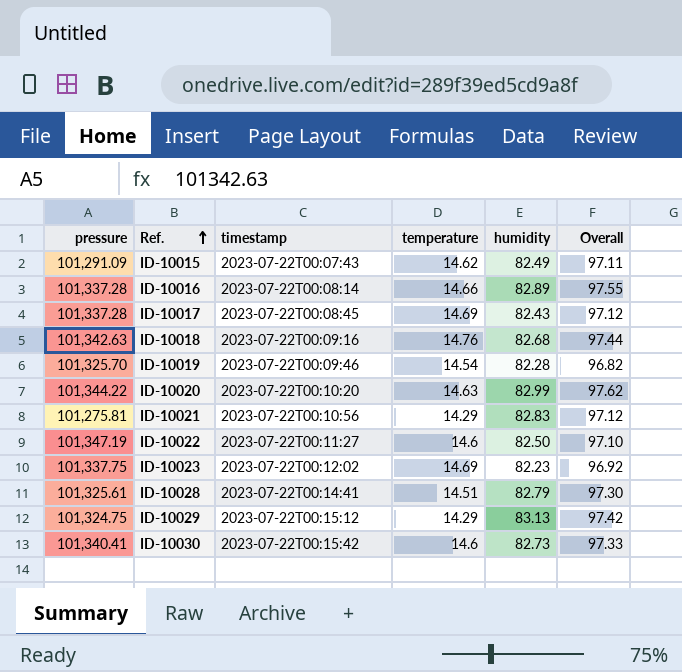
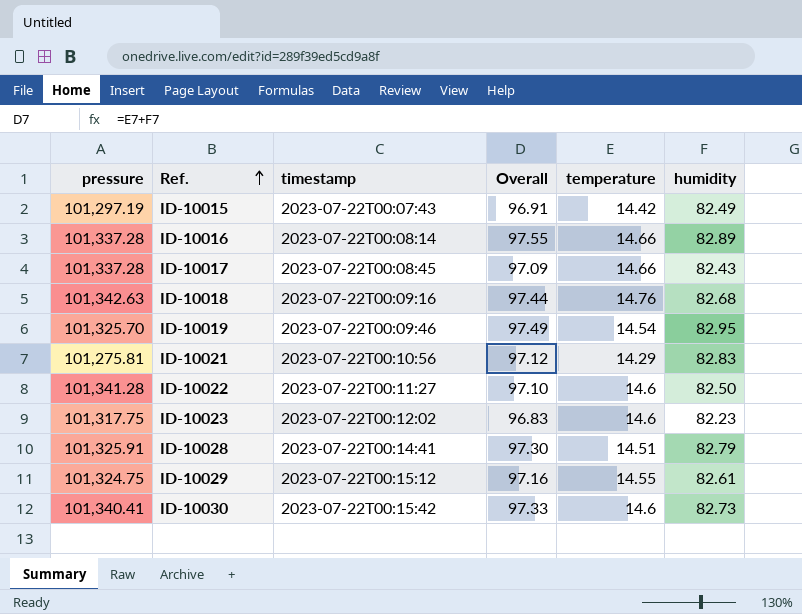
column Overall | position: 6 -> 4
row ID-10020: 101,344.22 | 2023-07-22T00:10:20 | 14.63 | 82.99 | 97.62 -> none
ID-10015 | pressure: 101,291.09 -> 101,297.19
ID-10015 | Overall: 97.11 -> 96.91
ID-10015 | temperature: 14.62 -> 14.42
ID-10017 | Overall: 97.12 -> 97.09
ID-10017 | temperature: 14.69 -> 14.66
ID-10019 | Overall: 96.82 -> 97.49
ID-10019 | humidity: 82.28 -> 82.95
ID-10022 | pressure: 101,347.19 -> 101,341.28
ID-10023 | pressure: 101,337.75 -> 101,317.75
ID-10023 | Overall: 96.92 -> 96.83
ID-10023 | temperature: 14.69 -> 14.6
ID-10028 | pressure: 101,325.61 -> 101,325.91
ID-10029 | Overall: 97.42 -> 97.16
ID-10029 | temperature: 14.29 -> 14.55
ID-10029 | humidity: 83.13 -> 82.61

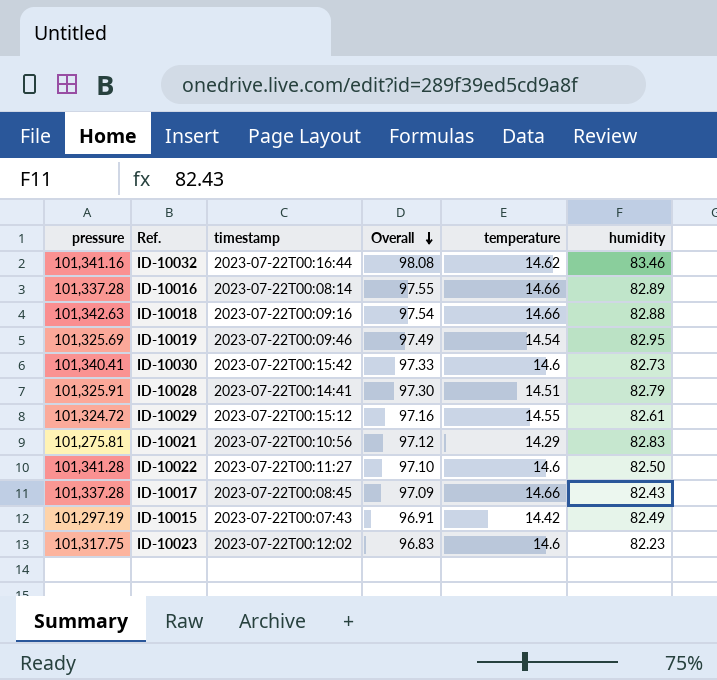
row order: Ref. ascending -> Overall descending
row ID-10032: none -> 101,341.16 | 2023-07-22T00:16:44 | 98.08 | 14.62 | 83.46
ID-10018 | Overall: 97.44 -> 97.54
ID-10018 | temperature: 14.76 -> 14.66
ID-10018 | humidity: 82.68 -> 82.88
ID-10019 | pressure: 101,325.70 -> 101,325.69
ID-10029 | pressure: 101,324.75 -> 101,324.72

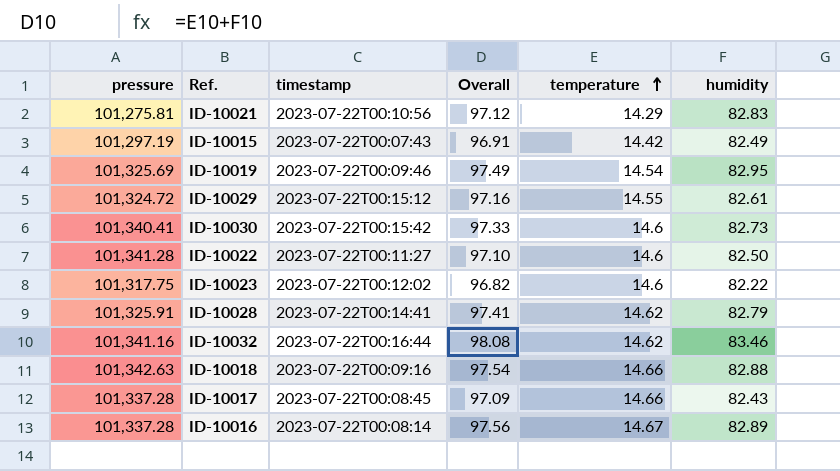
row order: Overall descending -> temperature ascending
ID-10023 | Overall: 96.83 -> 96.82
ID-10023 | humidity: 82.23 -> 82.22
ID-10028 | Overall: 97.30 -> 97.41
ID-10028 | temperature: 14.51 -> 14.62
ID-10016 | Overall: 97.55 -> 97.56
ID-10016 | temperature: 14.66 -> 14.67

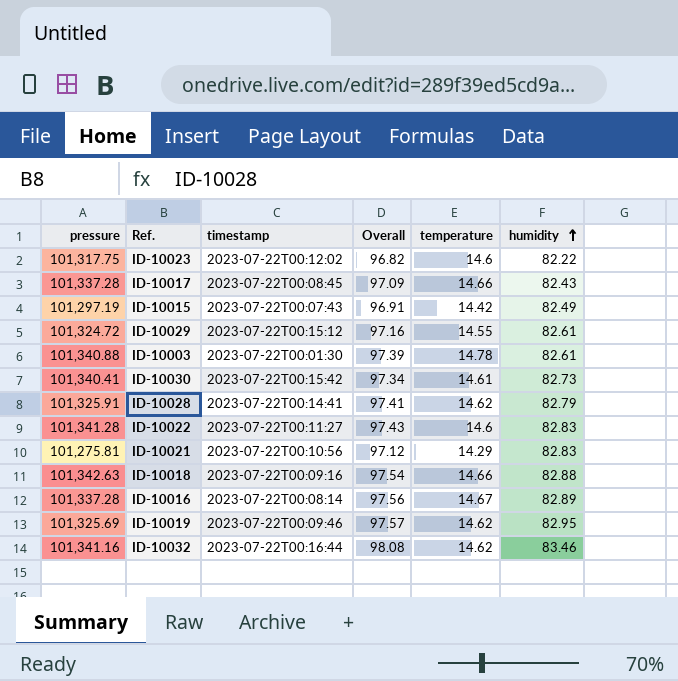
row order: temperature ascending -> humidity ascending
row ID-10003: none -> 101,340.88 | 2023-07-22T00:01:30 | 97.39 | 14.78 | 82.61
ID-10030 | Overall: 97.33 -> 97.34
ID-10030 | temperature: 14.6 -> 14.61
ID-10022 | Overall: 97.10 -> 97.43
ID-10022 | humidity: 82.50 -> 82.83
ID-10019 | Overall: 97.49 -> 97.57
ID-10019 | temperature: 14.54 -> 14.62

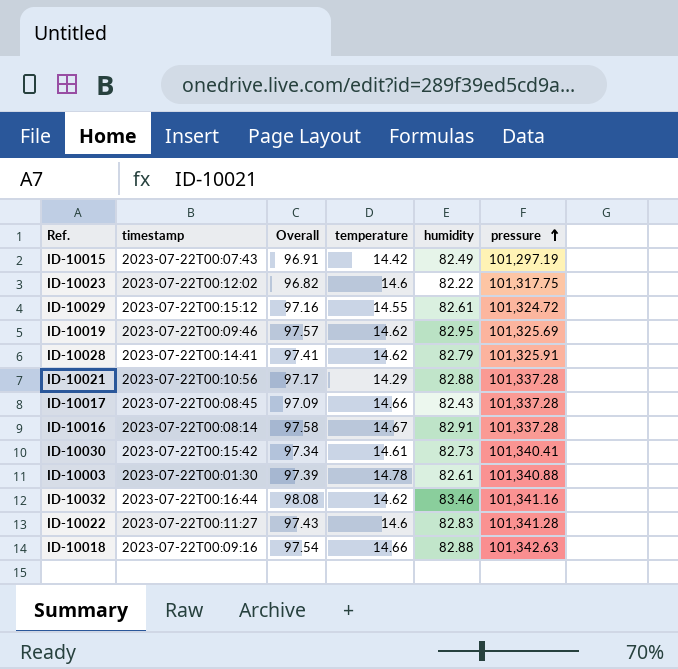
row order: humidity ascending -> pressure ascending
column pressure | position: 1 -> 6
ID-10021 | Overall: 97.12 -> 97.17
ID-10021 | humidity: 82.83 -> 82.88
ID-10021 | pressure: 101,275.81 -> 101,337.28
ID-10016 | Overall: 97.56 -> 97.58
ID-10016 | humidity: 82.89 -> 82.91

